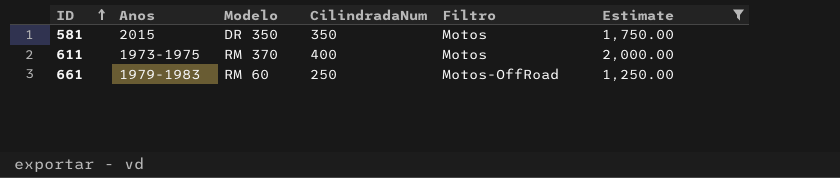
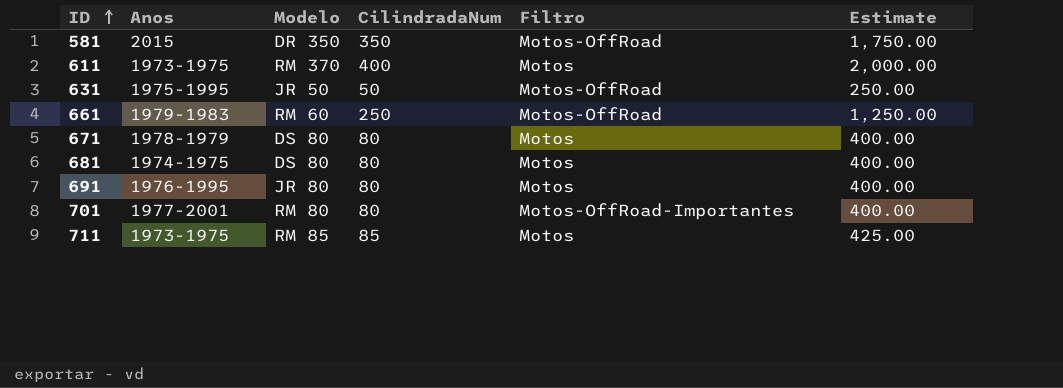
filter: Estimate >= 1,250.00 -> none
581 | Filtro: Motos -> Motos-OffRoad

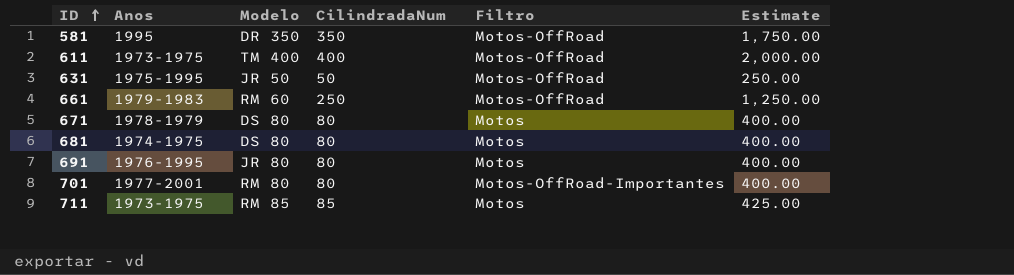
581 | Anos: 2015 -> 1995
611 | Modelo: RM 370 -> TM 400
611 | Filtro: Motos -> Motos-OffRoad

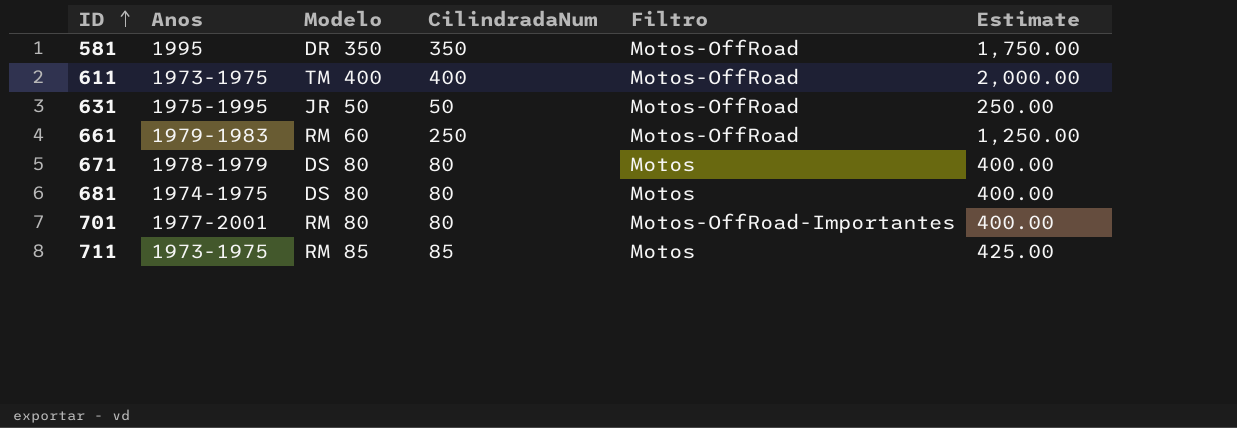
row 691: 1976-1995 | JR 80 | 80 | Motos | 400.00 -> none

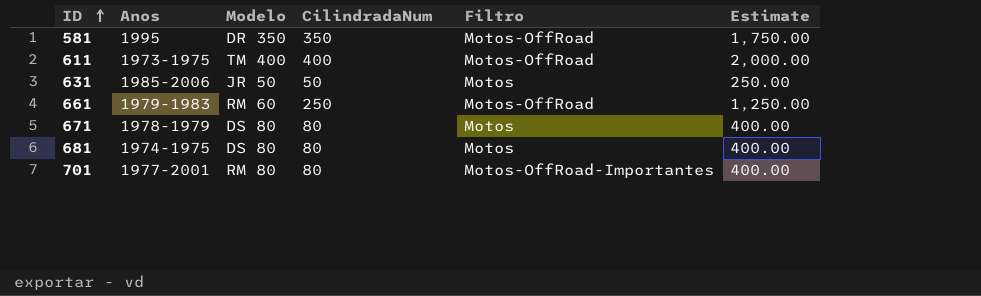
row 711: 1973-1975 | RM 85 | 85 | Motos | 425.00 -> none
631 | Anos: 1975-1995 -> 1985-2006
631 | Filtro: Motos-OffRoad -> Motos

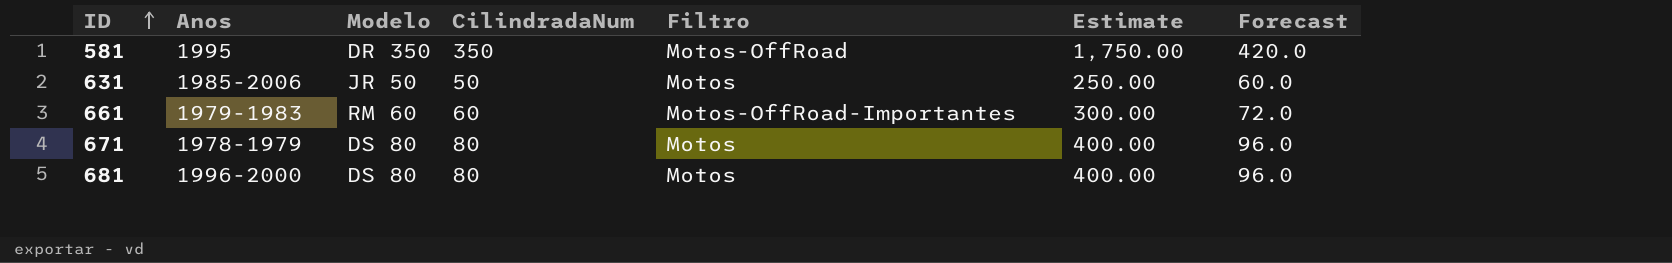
column Forecast | formula: none -> [CilindradaNum] * 1.2
row 611: 1973-1975 | TM 400 | 400 | Motos-OffRoad | 2,000.00 -> none
row 701: 1977-2001 | RM 80 | 80 | Motos-OffRoad-Importantes | 400.00 -> none
661 | CilindradaNum: 250 -> 60
661 | Filtro: Motos-OffRoad -> Motos-OffRoad-Importantes
661 | Estimate: 1,250.00 -> 300.00
681 | Anos: 1974-1975 -> 1996-2000

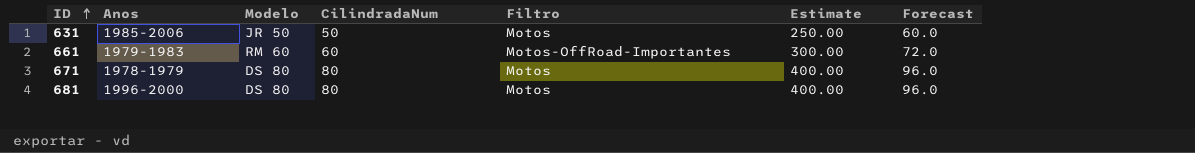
row 581: 1995 | DR 350 | 350 | Motos-OffRoad | 1,750.00 | 420.0 -> none

